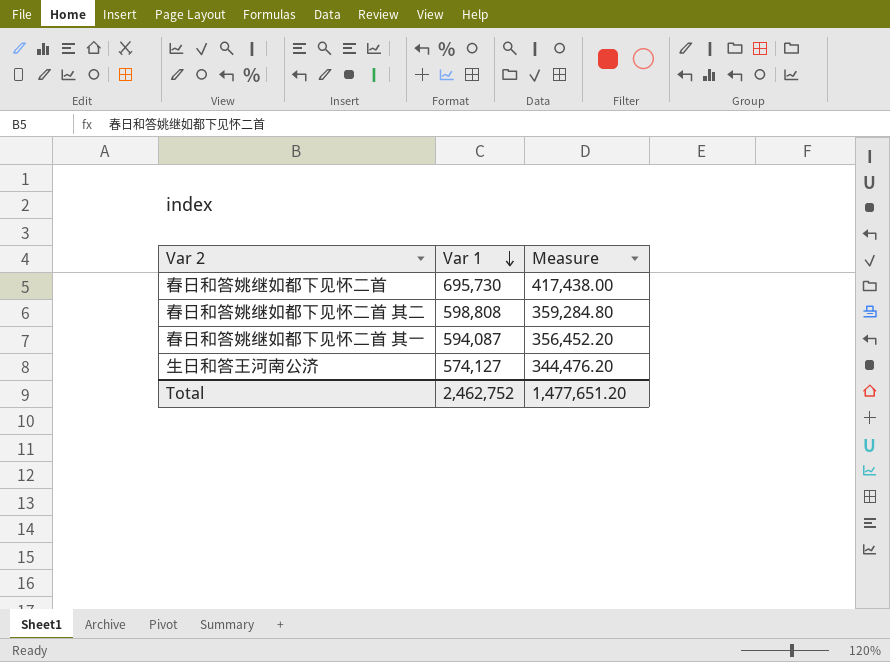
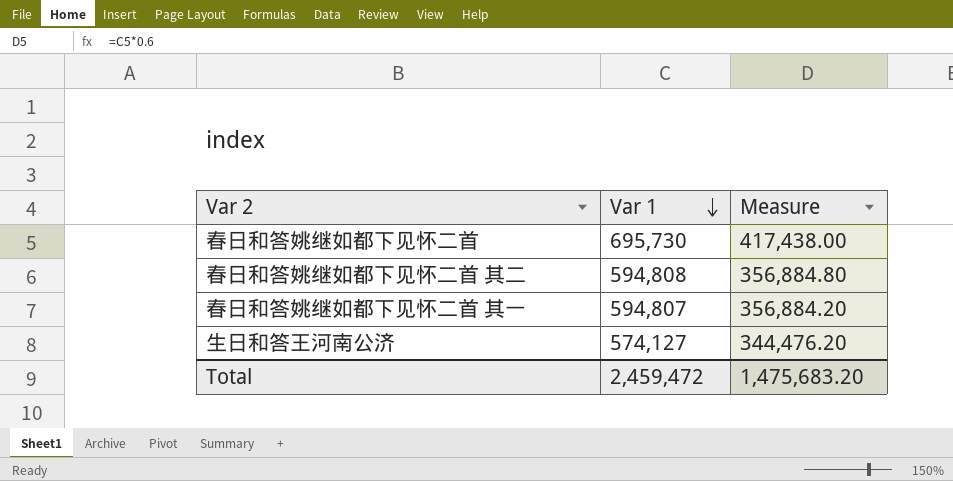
春日和答姚继如都下见怀二首 其二 | Var 1: 598,808 -> 594,808
春日和答姚继如都下见怀二首 其二 | Measure: 359,284.80 -> 356,884.80
春日和答姚继如都下见怀二首 其一 | Var 1: 594,087 -> 594,807
春日和答姚继如都下见怀二首 其一 | Measure: 356,452.20 -> 356,884.20
Total | Var 1: 2,462,752 -> 2,459,472
Total | Measure: 1,477,651.20 -> 1,475,683.20

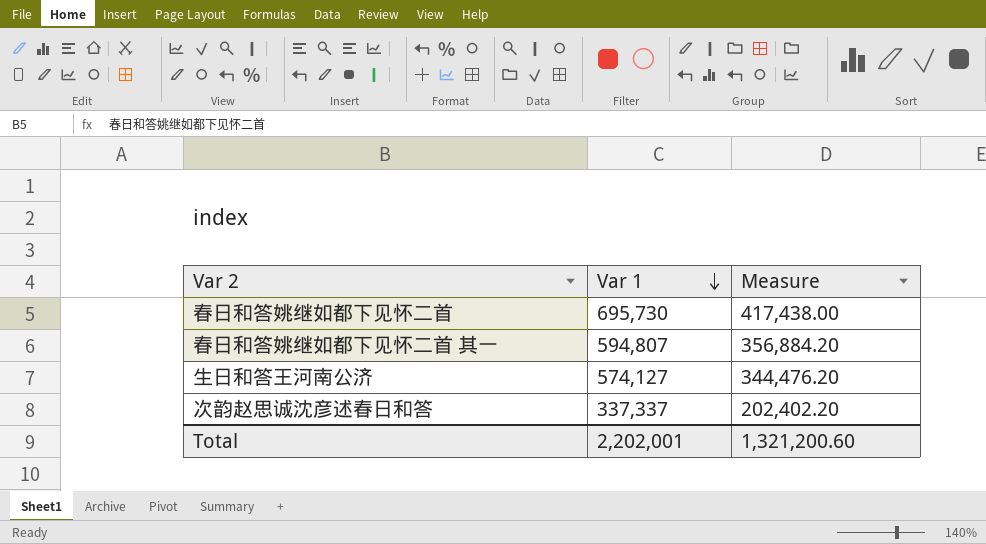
row 春日和答姚继如都下见怀二首 其二: 594,808 | 356,884.80 -> none
row 次韵赵思诚沈彦述春日和答: none -> 337,337 | 202,402.20
Total | Var 1: 2,459,472 -> 2,202,001
Total | Measure: 1,475,683.20 -> 1,321,200.60

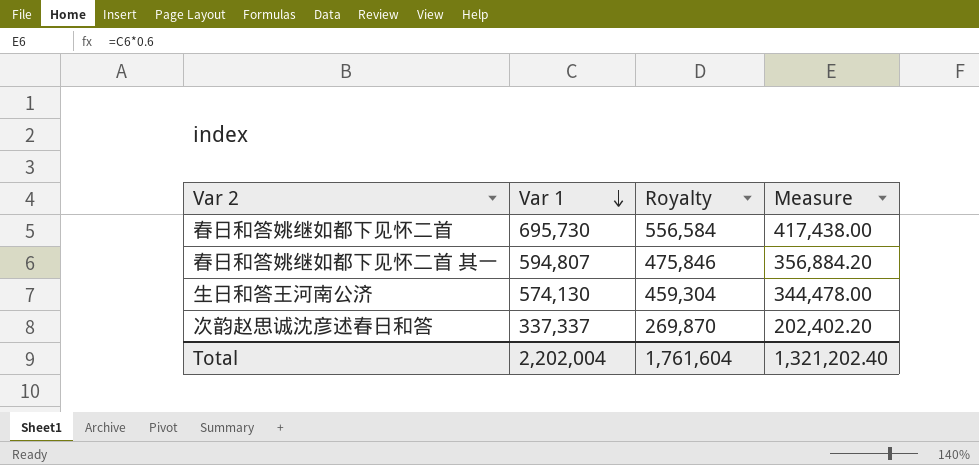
column Royalty | formula: none -> [Var 1] * 0.8
生日和答王河南公济 | Var 1: 574,127 -> 574,130
生日和答王河南公济 | Measure: 344,476.20 -> 344,478.00
Total | Var 1: 2,202,001 -> 2,202,004
Total | Measure: 1,321,200.60 -> 1,321,202.40

